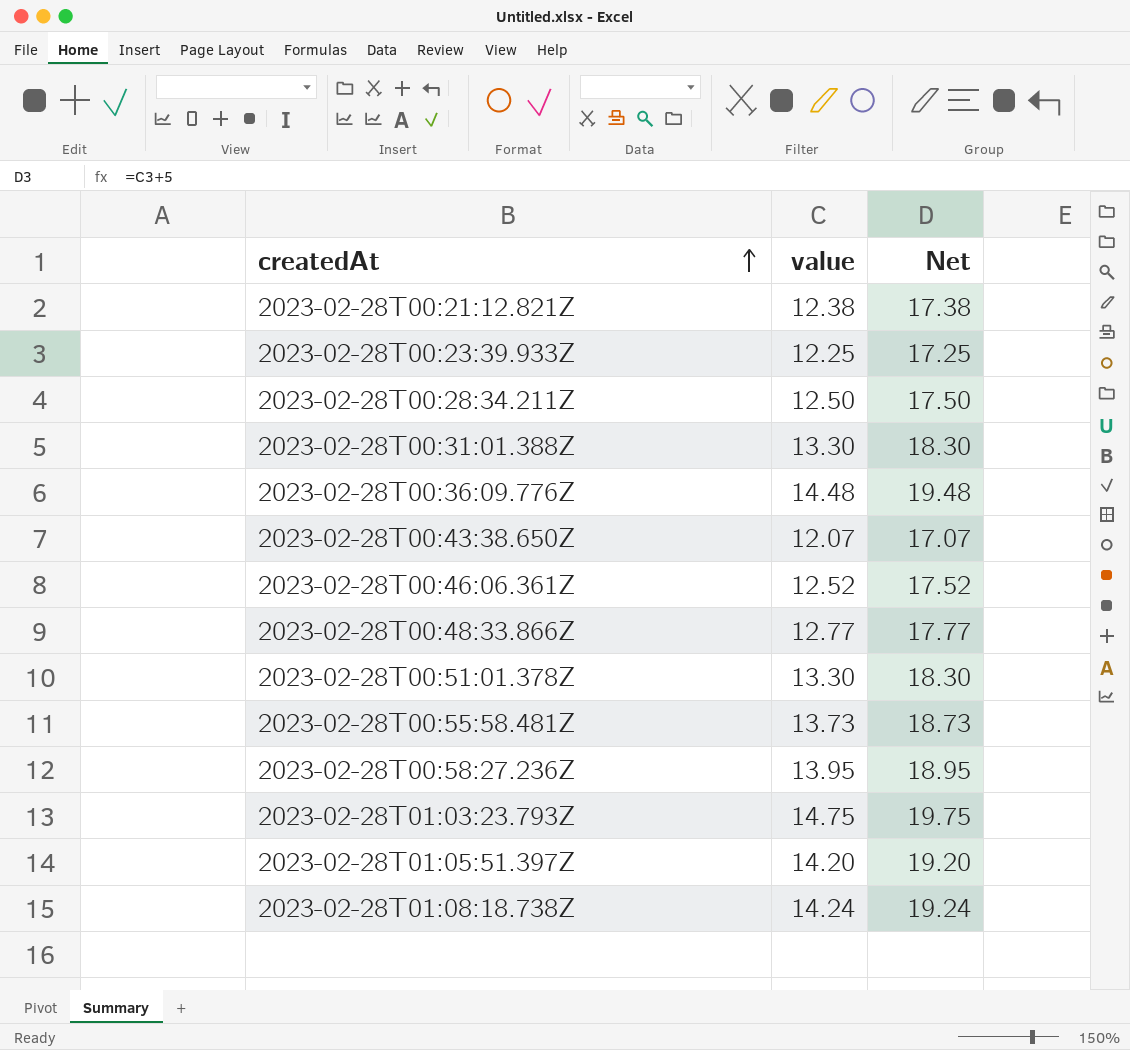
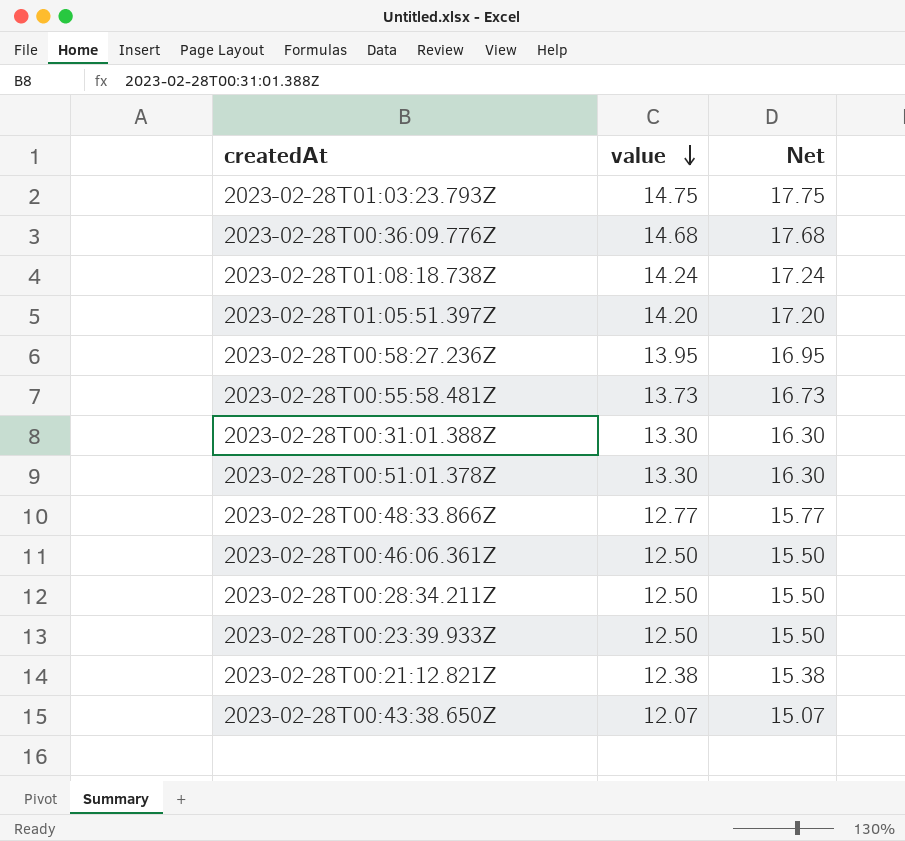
row order: createdAt ascending -> value descending
column Net | formula: [value] + 5 -> [value] + 3
2023-02-28T00:36:09.776Z | value: 14.48 -> 14.68
2023-02-28T00:46:06.361Z | value: 12.52 -> 12.50
2023-02-28T00:23:39.933Z | value: 12.25 -> 12.50

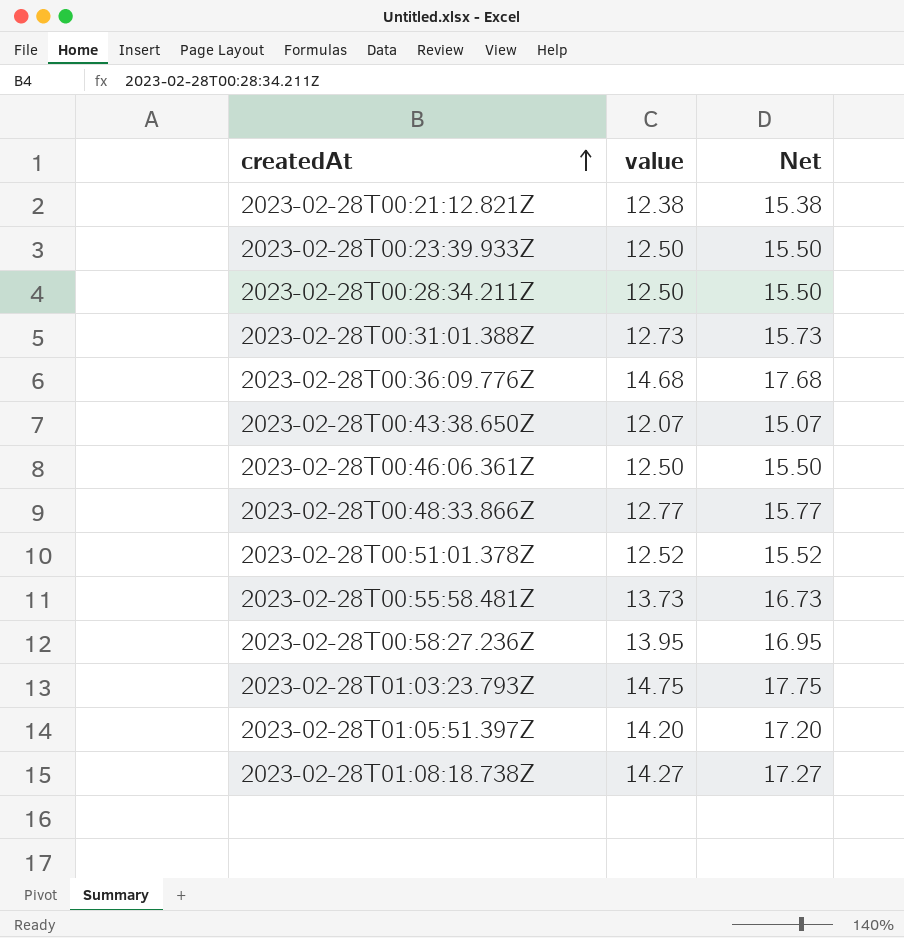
row order: value descending -> createdAt ascending
2023-02-28T00:31:01.388Z | value: 13.30 -> 12.73
2023-02-28T00:31:01.388Z | Net: 16.30 -> 15.73
2023-02-28T00:51:01.378Z | value: 13.30 -> 12.52
2023-02-28T00:51:01.378Z | Net: 16.30 -> 15.52
2023-02-28T01:08:18.738Z | value: 14.24 -> 14.27
2023-02-28T01:08:18.738Z | Net: 17.24 -> 17.27

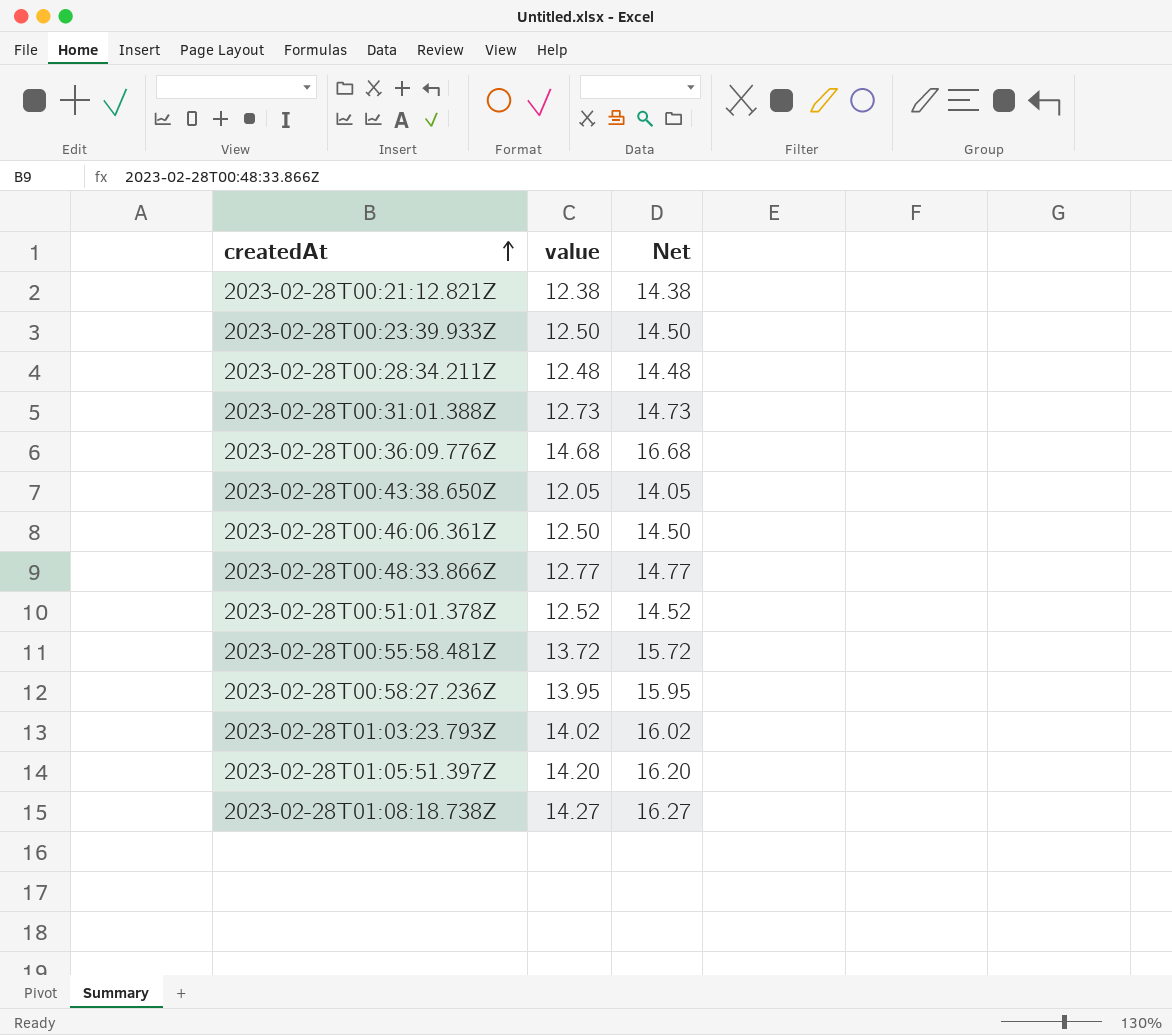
column Net | formula: [value] + 3 -> [value] + 2
2023-02-28T00:28:34.211Z | value: 12.50 -> 12.48
2023-02-28T00:43:38.650Z | value: 12.07 -> 12.05
2023-02-28T00:55:58.481Z | value: 13.73 -> 13.72
2023-02-28T01:03:23.793Z | value: 14.75 -> 14.02

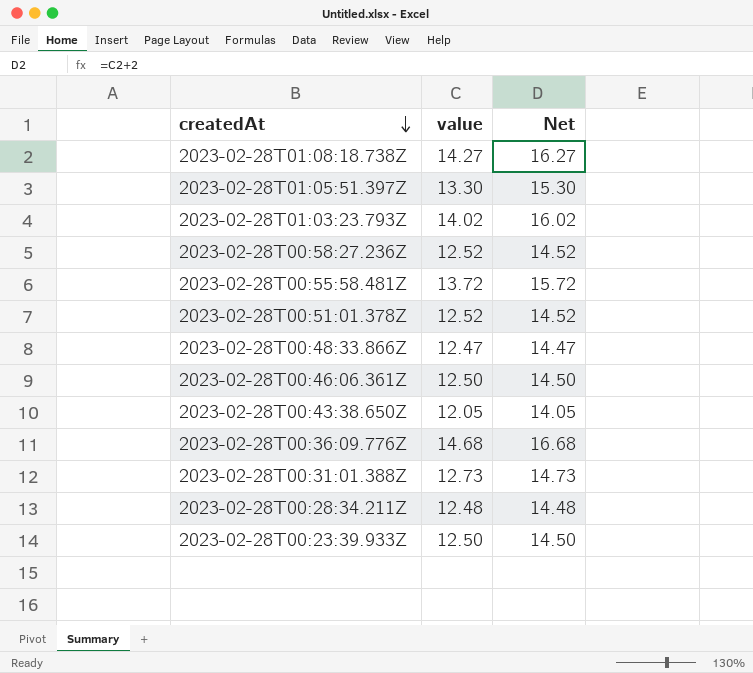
row order: createdAt ascending -> createdAt descending
row 2023-02-28T00:21:12.821Z: 12.38 | 14.38 -> none
2023-02-28T01:05:51.397Z | value: 14.20 -> 13.30
2023-02-28T01:05:51.397Z | Net: 16.20 -> 15.30
2023-02-28T00:58:27.236Z | value: 13.95 -> 12.52
2023-02-28T00:58:27.236Z | Net: 15.95 -> 14.52
2023-02-28T00:48:33.866Z | value: 12.77 -> 12.47
2023-02-28T00:48:33.866Z | Net: 14.77 -> 14.47

